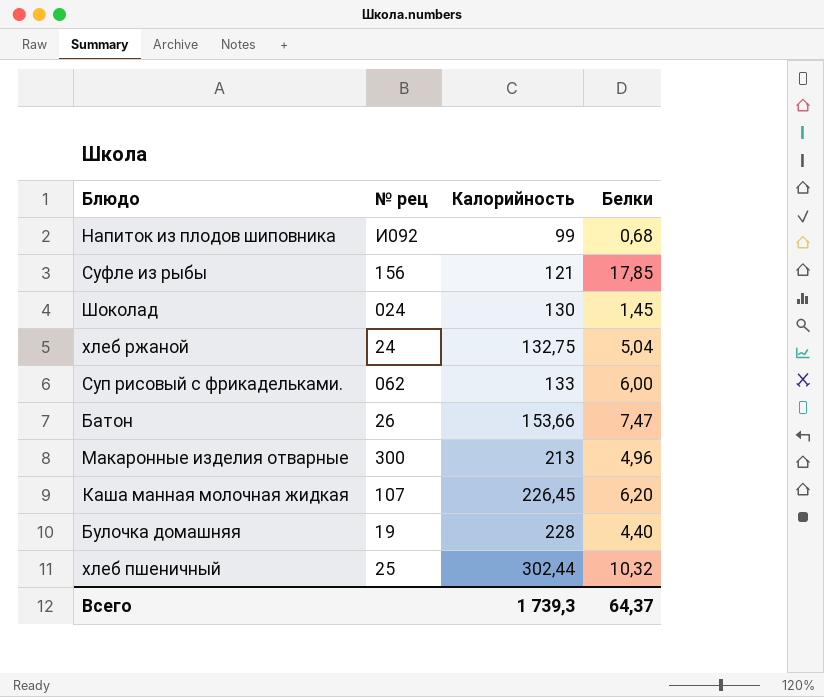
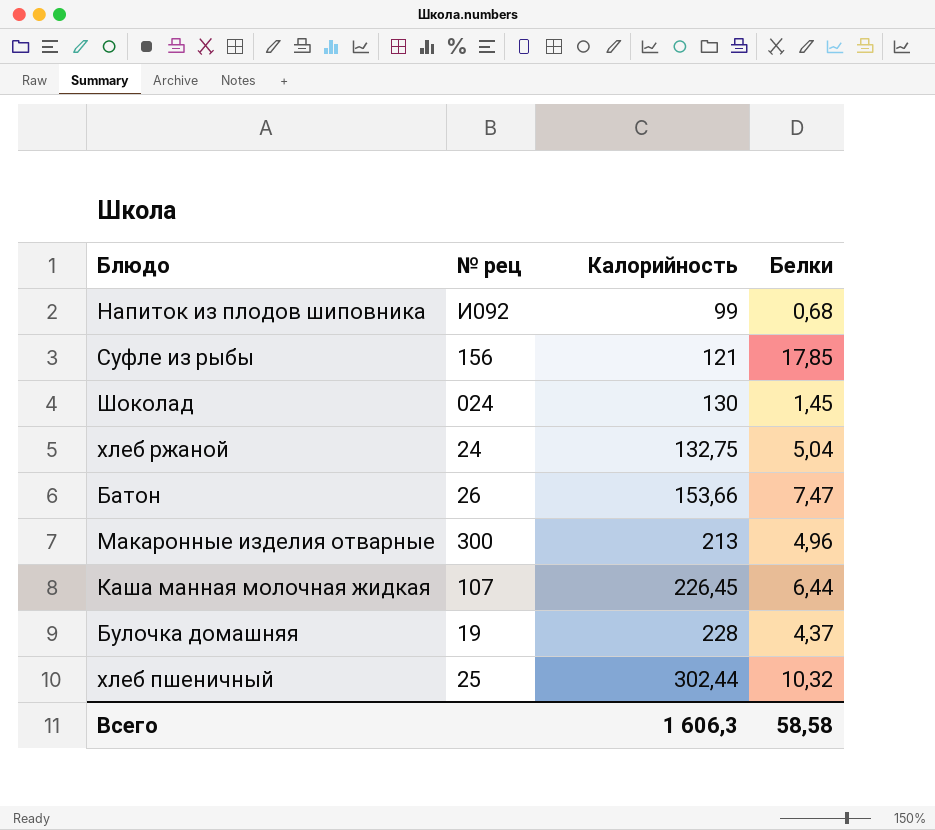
row Суп рисовый с фрикадельками.: 062 | 133 | 6,00 -> none
Каша манная молочная жидкая | Белки: 6,20 -> 6,44
Булочка домашняя | Белки: 4,40 -> 4,37
Всего | Калорийность: 1 739,3 -> 1 606,3
Всего | Белки: 64,37 -> 58,58

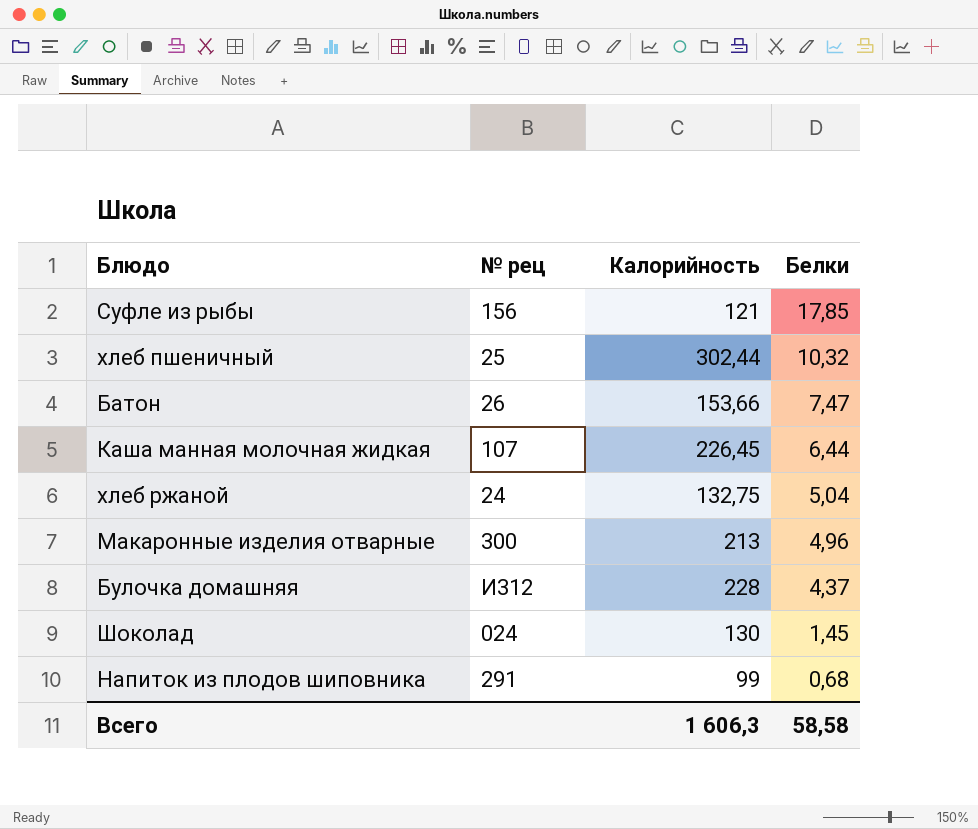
row order: Калорийность ascending -> Белки descending
Булочка домашняя | № рец: 19 -> И312
Напиток из плодов шиповника | № рец: И092 -> 291

